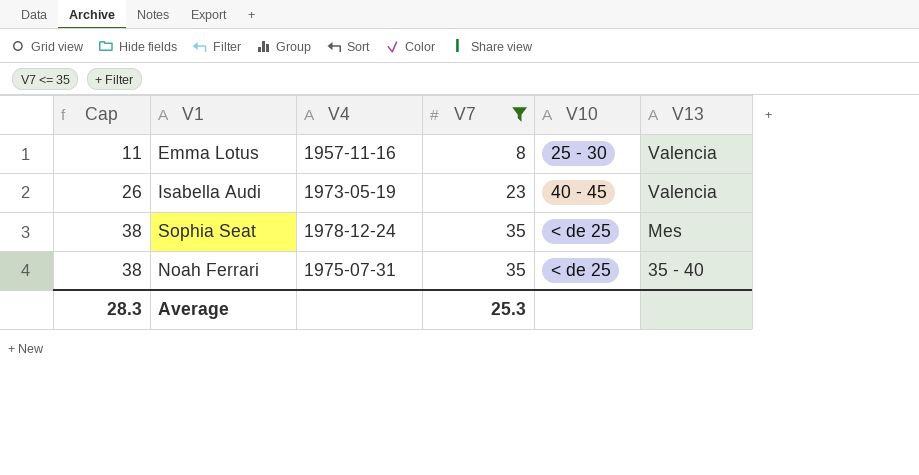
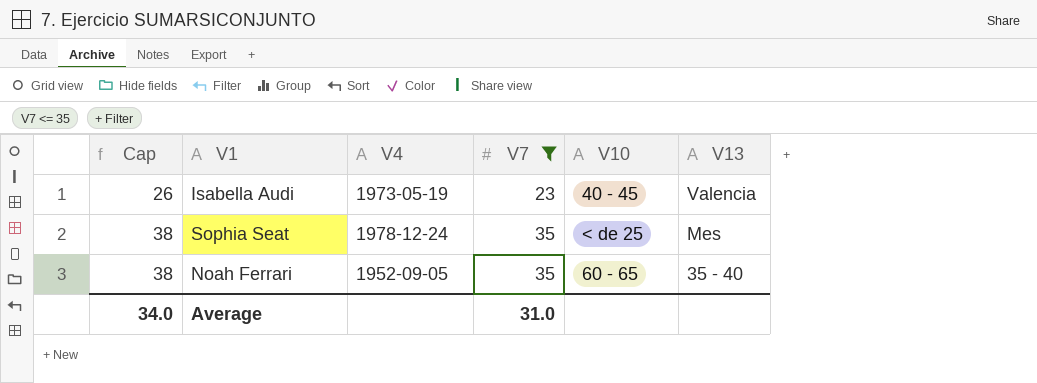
row Emma Lotus: 11 | 1957-11-16 | 8 | 25 - 30 | Valencia -> none
Noah Ferrari | V4: 1975-07-31 -> 1952-09-05
Noah Ferrari | V10: < de 25 -> 60 - 65
Average | Cap: 28.3 -> 34.0
Average | V7: 25.3 -> 31.0

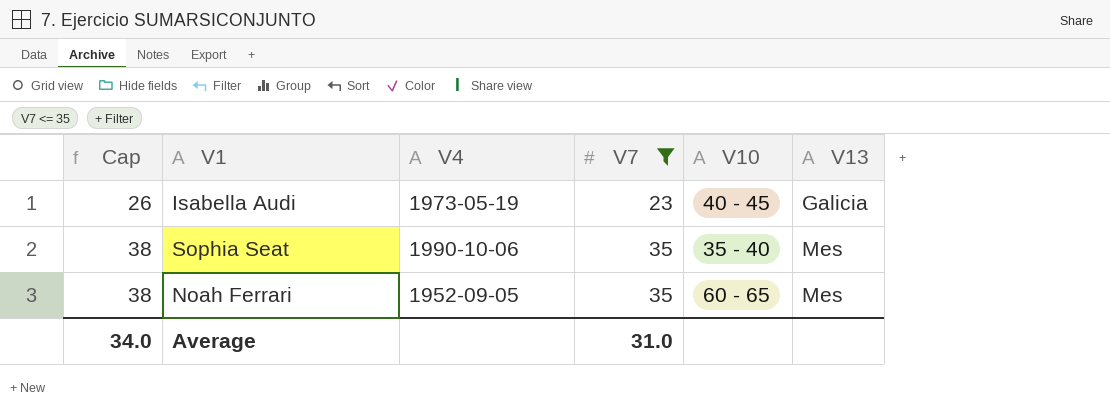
Isabella Audi | V13: Valencia -> Galicia
Sophia Seat | V4: 1978-12-24 -> 1990-10-06
Sophia Seat | V10: < de 25 -> 35 - 40
Noah Ferrari | V13: 35 - 40 -> Mes

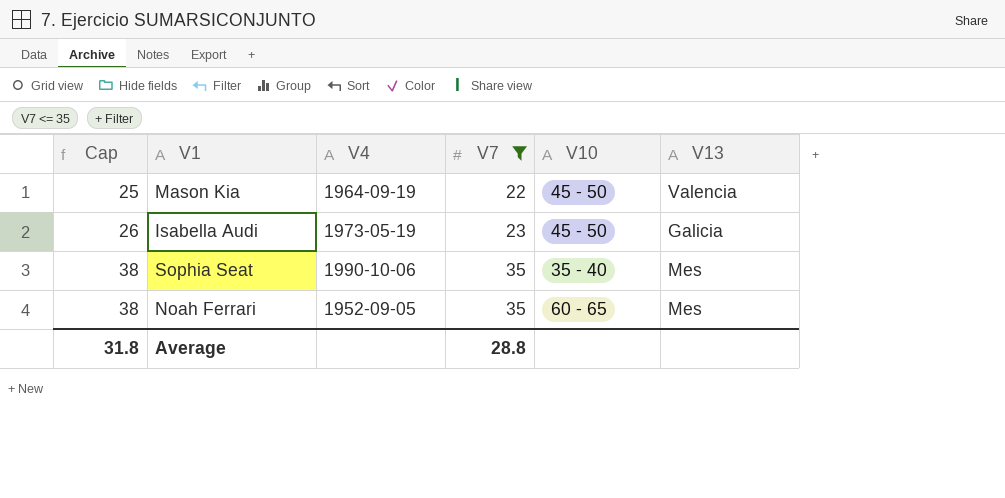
row Mason Kia: none -> 25 | 1964-09-19 | 22 | 45 - 50 | Valencia
Isabella Audi | V10: 40 - 45 -> 45 - 50
Average | Cap: 34.0 -> 31.8
Average | V7: 31.0 -> 28.8

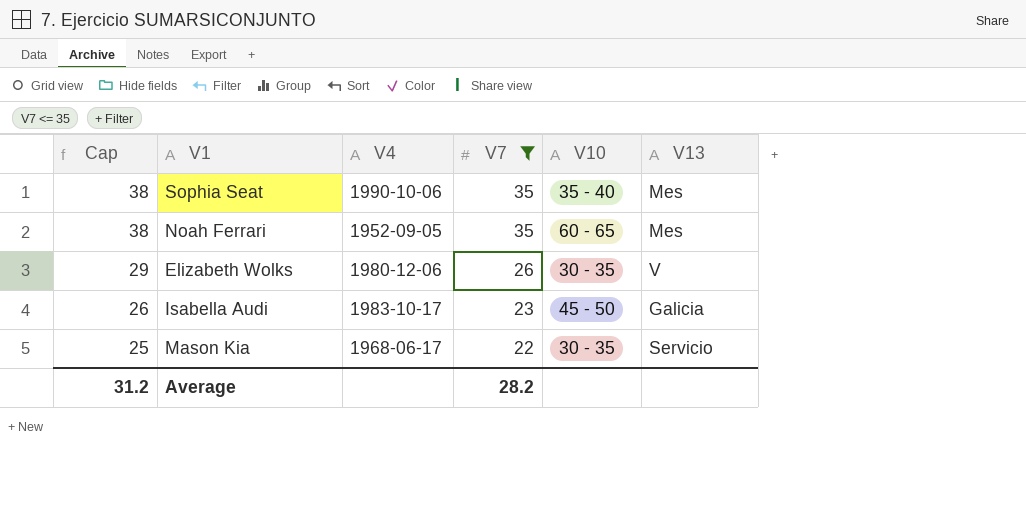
row order: Cap ascending -> Cap descending
row Elizabeth Wolks: none -> 29 | 1980-12-06 | 26 | 30 - 35 | V
Isabella Audi | V4: 1973-05-19 -> 1983-10-17
Mason Kia | V4: 1964-09-19 -> 1968-06-17
Mason Kia | V10: 45 - 50 -> 30 - 35
Mason Kia | V13: Valencia -> Servicio
Average | Cap: 31.8 -> 31.2
Average | V7: 28.8 -> 28.2

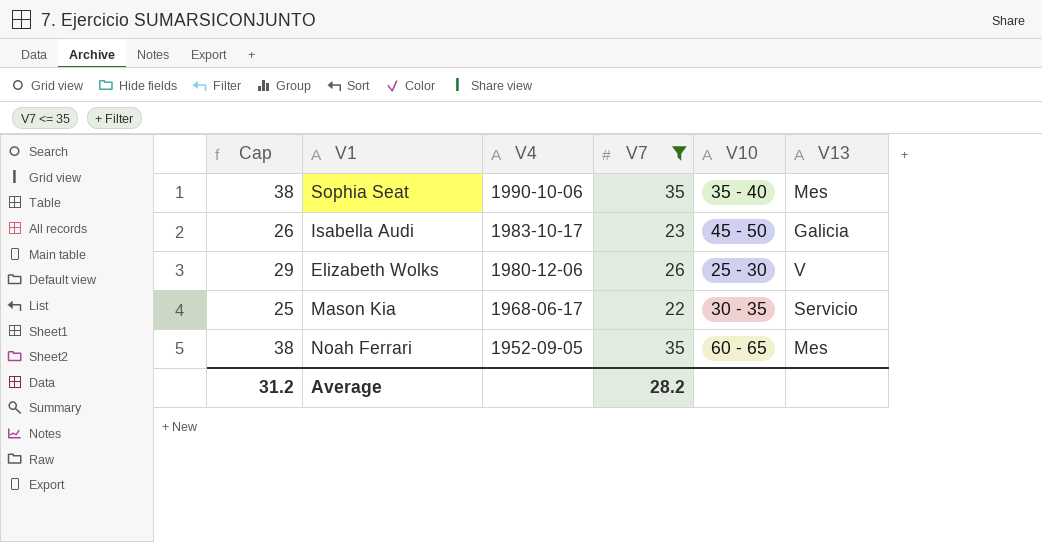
row order: Cap descending -> V4 descending
Elizabeth Wolks | V10: 30 - 35 -> 25 - 30

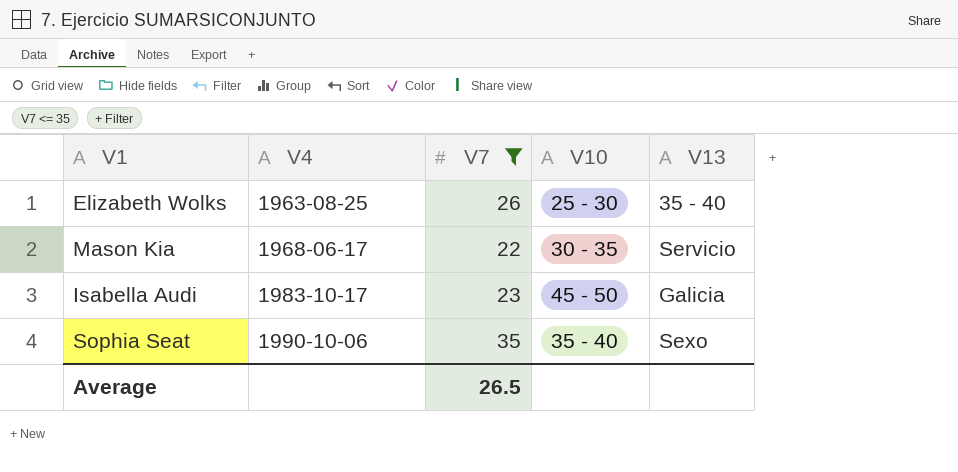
row order: V4 descending -> V4 ascending
column Cap | formula: [V7] + 3 -> none
row Noah Ferrari: 38 | 1952-09-05 | 35 | 60 - 65 | Mes -> none
Elizabeth Wolks | V4: 1980-12-06 -> 1963-08-25
Elizabeth Wolks | V13: V -> 35 - 40
Sophia Seat | V13: Mes -> Sexo
Average | V7: 28.2 -> 26.5

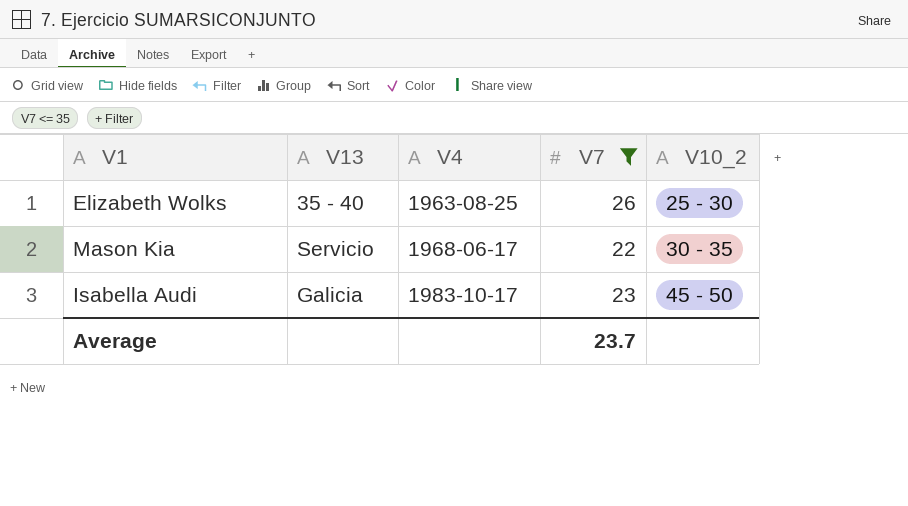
column V13 | position: 5 -> 2
column name: V10 -> V10_2
row Sophia Seat: 1990-10-06 | 35 | 35 - 40 | Sexo -> none
Average | V7: 26.5 -> 23.7

